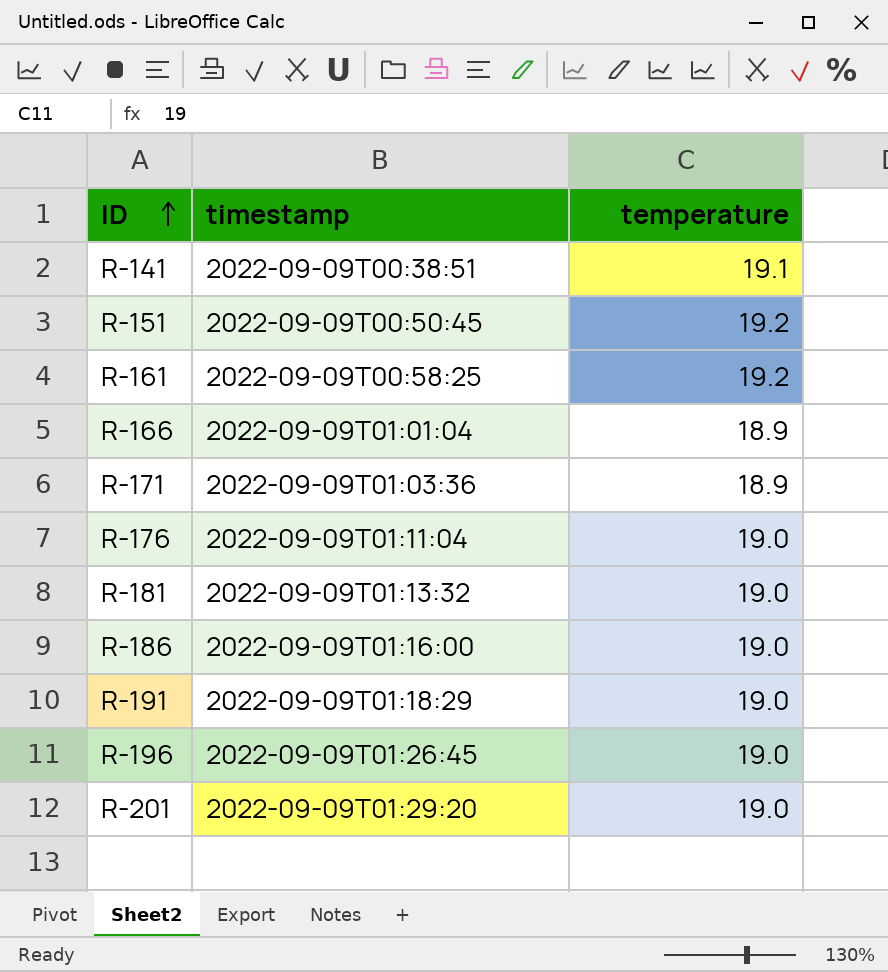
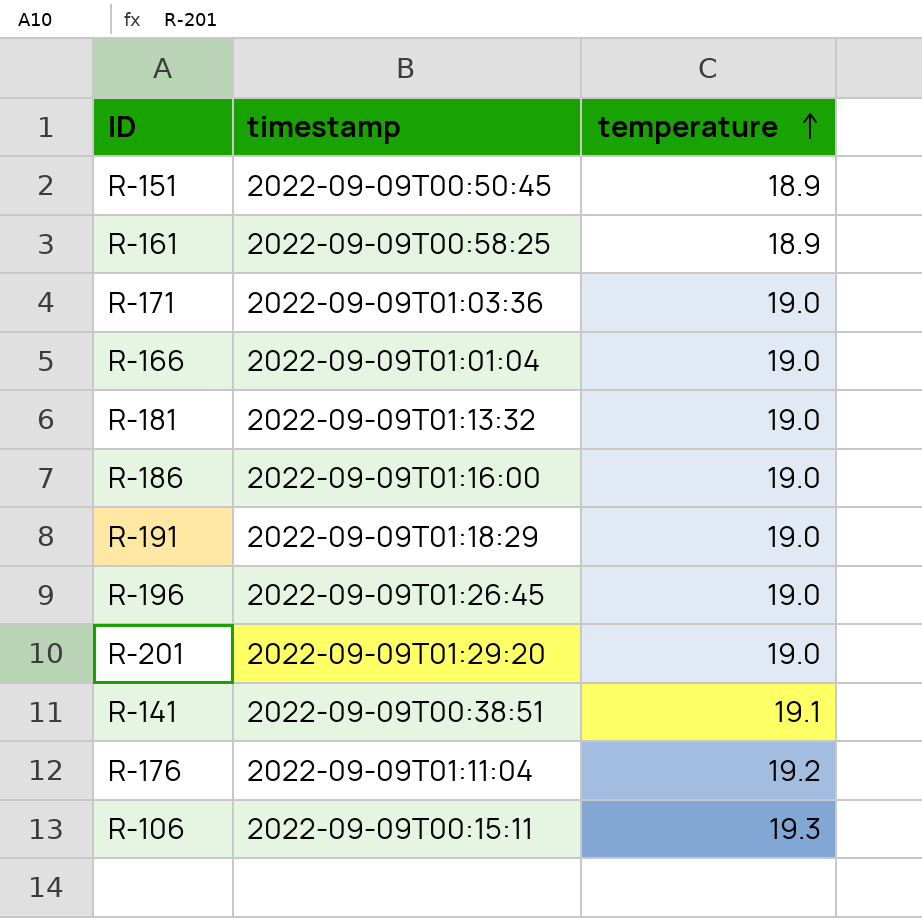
row order: ID ascending -> temperature ascending
R-151 | temperature: 19.2 -> 18.9
R-161 | temperature: 19.2 -> 18.9
R-171 | temperature: 18.9 -> 19.0
R-166 | temperature: 18.9 -> 19.0
R-176 | temperature: 19.0 -> 19.2
row R-106: none -> 2022-09-09T00:15:11 | 19.3

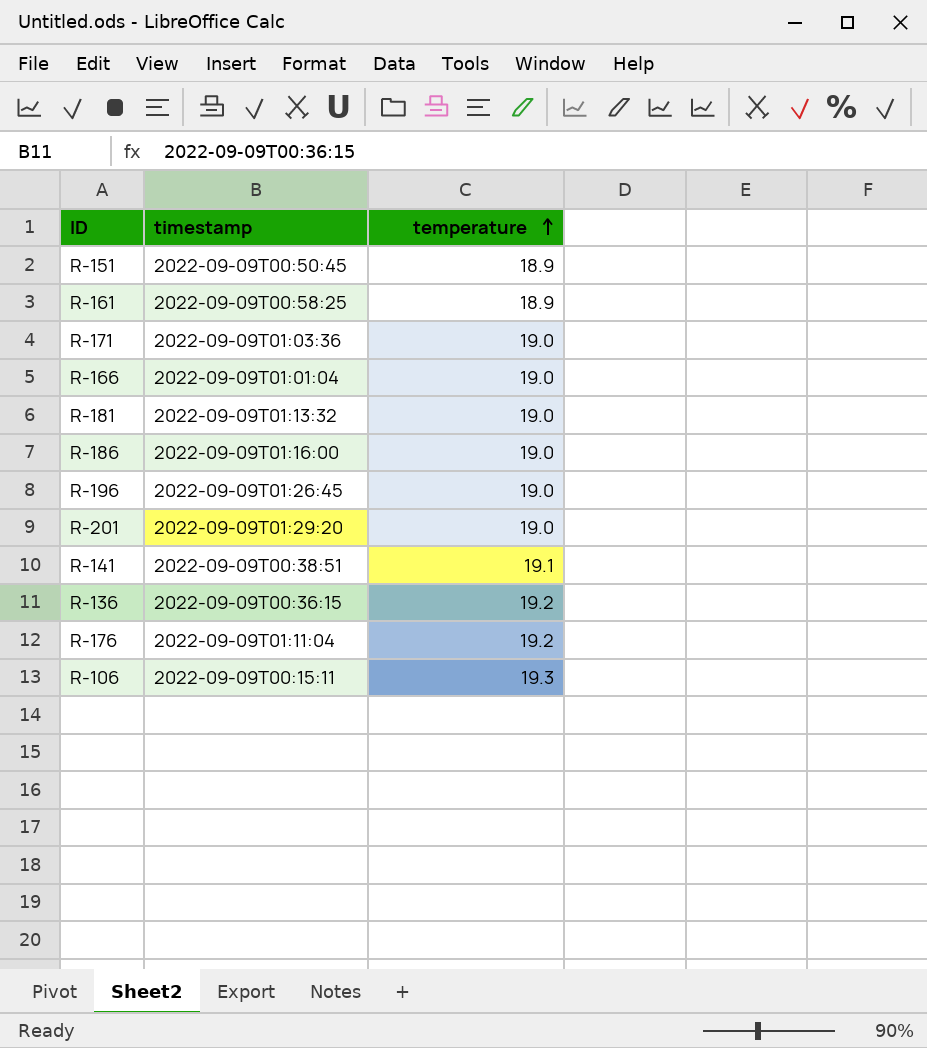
row R-191: 2022-09-09T01:18:29 | 19.0 -> none
row R-136: none -> 2022-09-09T00:36:15 | 19.2

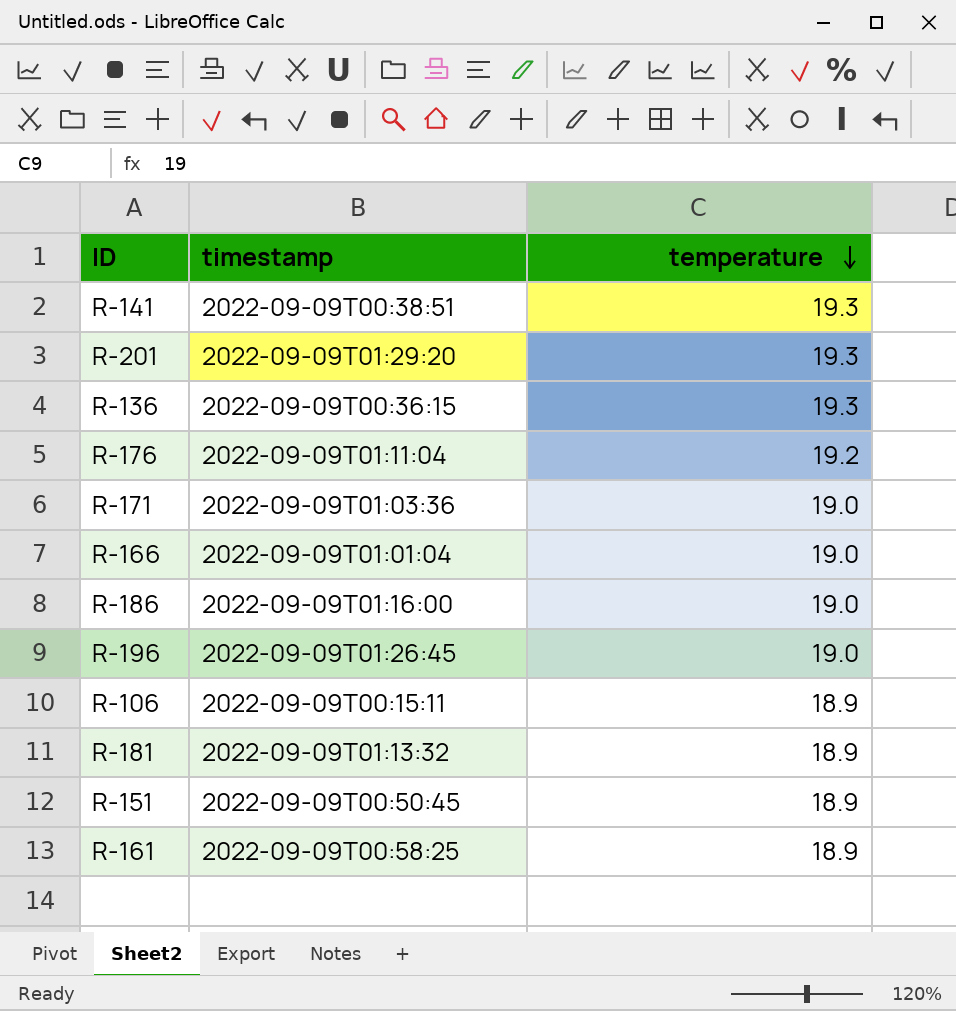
row order: temperature ascending -> temperature descending
R-141 | temperature: 19.1 -> 19.3
R-201 | temperature: 19.0 -> 19.3
R-136 | temperature: 19.2 -> 19.3
R-106 | temperature: 19.3 -> 18.9
R-181 | temperature: 19.0 -> 18.9

